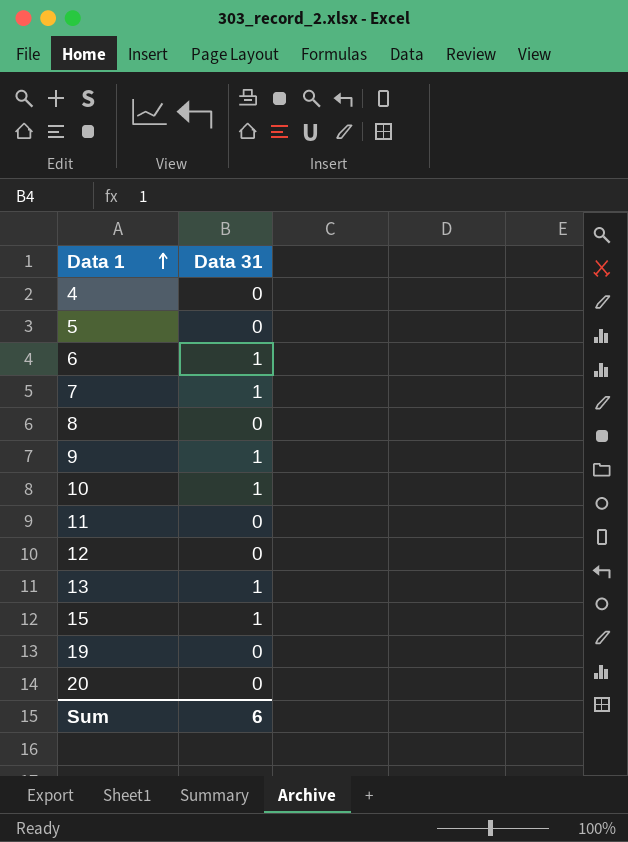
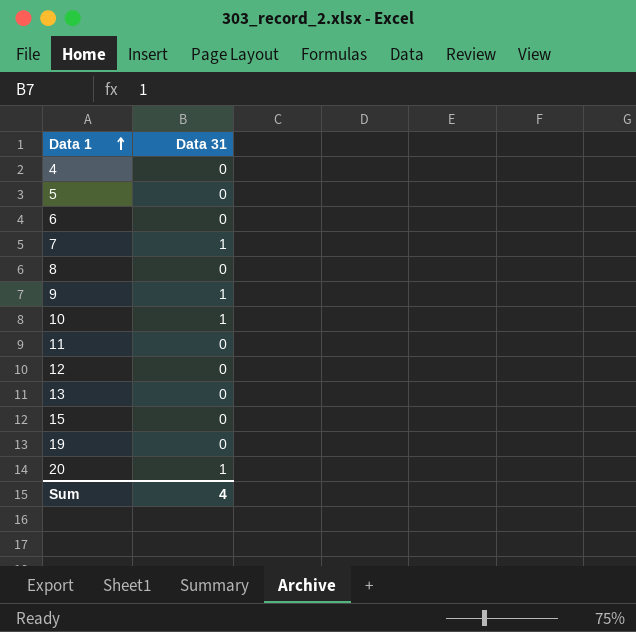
6 | Data 31: 1 -> 0
13 | Data 31: 1 -> 0
15 | Data 31: 1 -> 0
20 | Data 31: 0 -> 1
Sum | Data 31: 6 -> 4

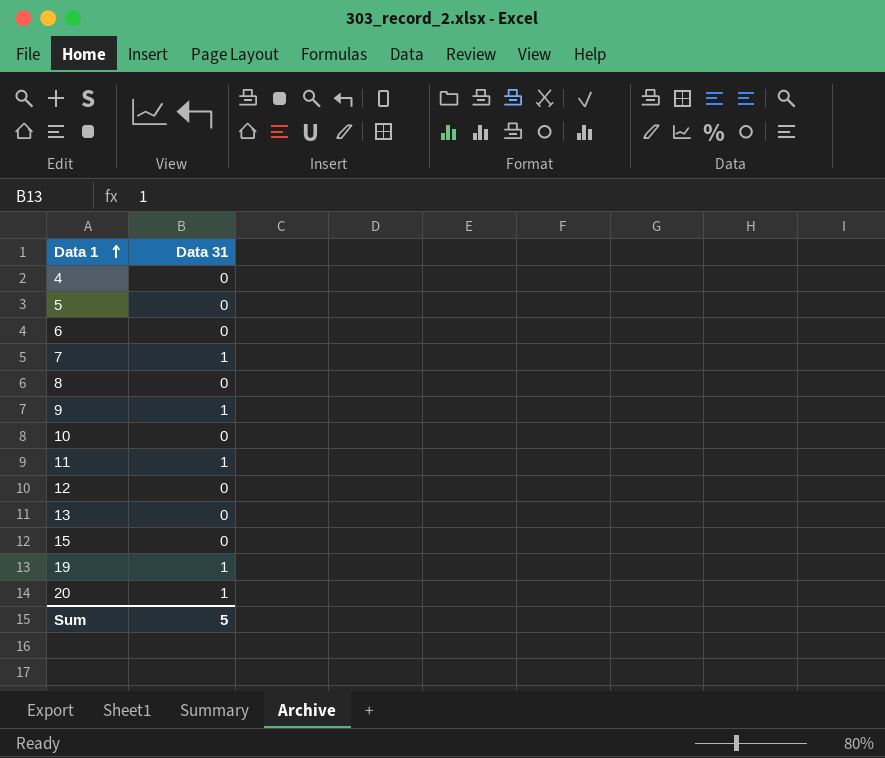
10 | Data 31: 1 -> 0
11 | Data 31: 0 -> 1
19 | Data 31: 0 -> 1
Sum | Data 31: 4 -> 5

